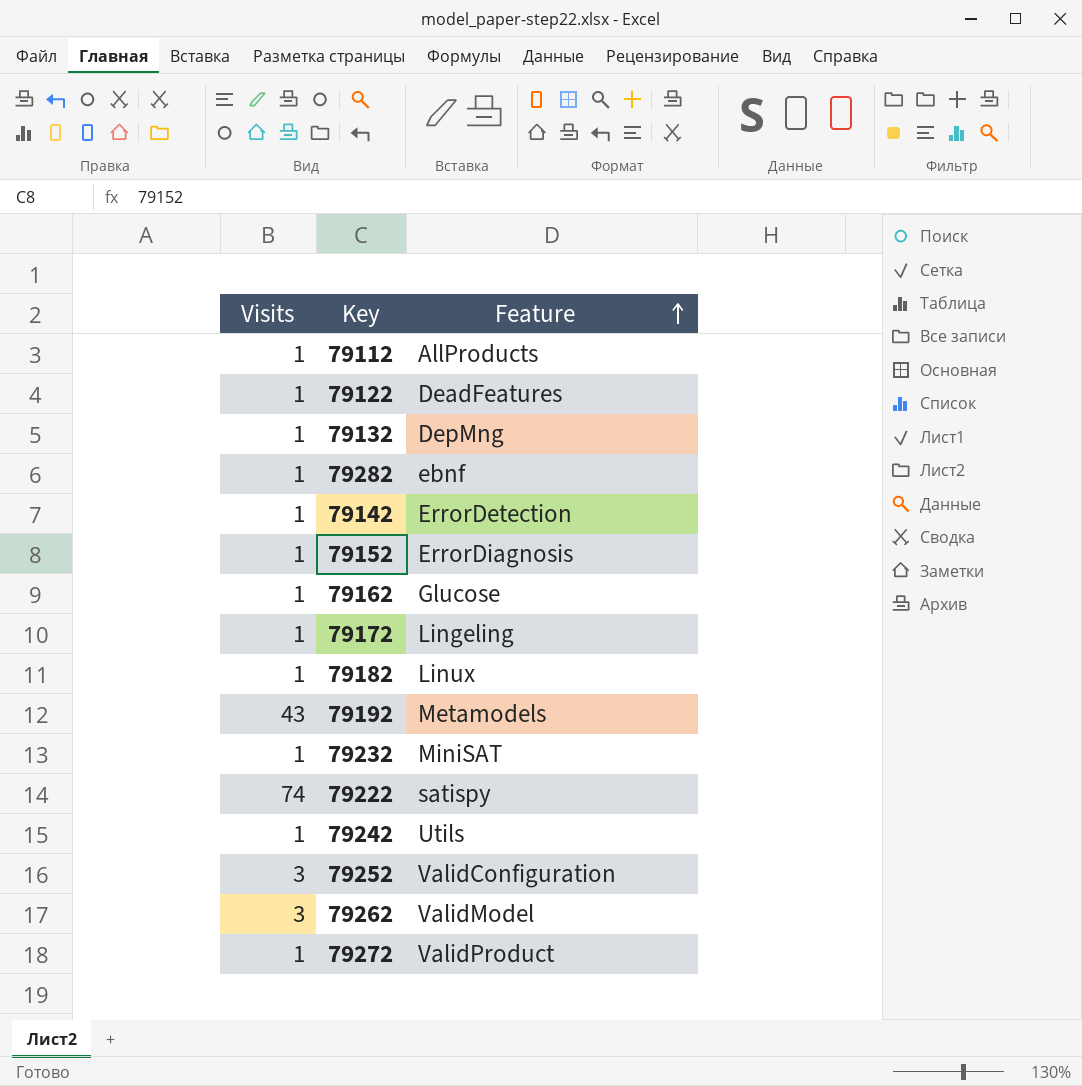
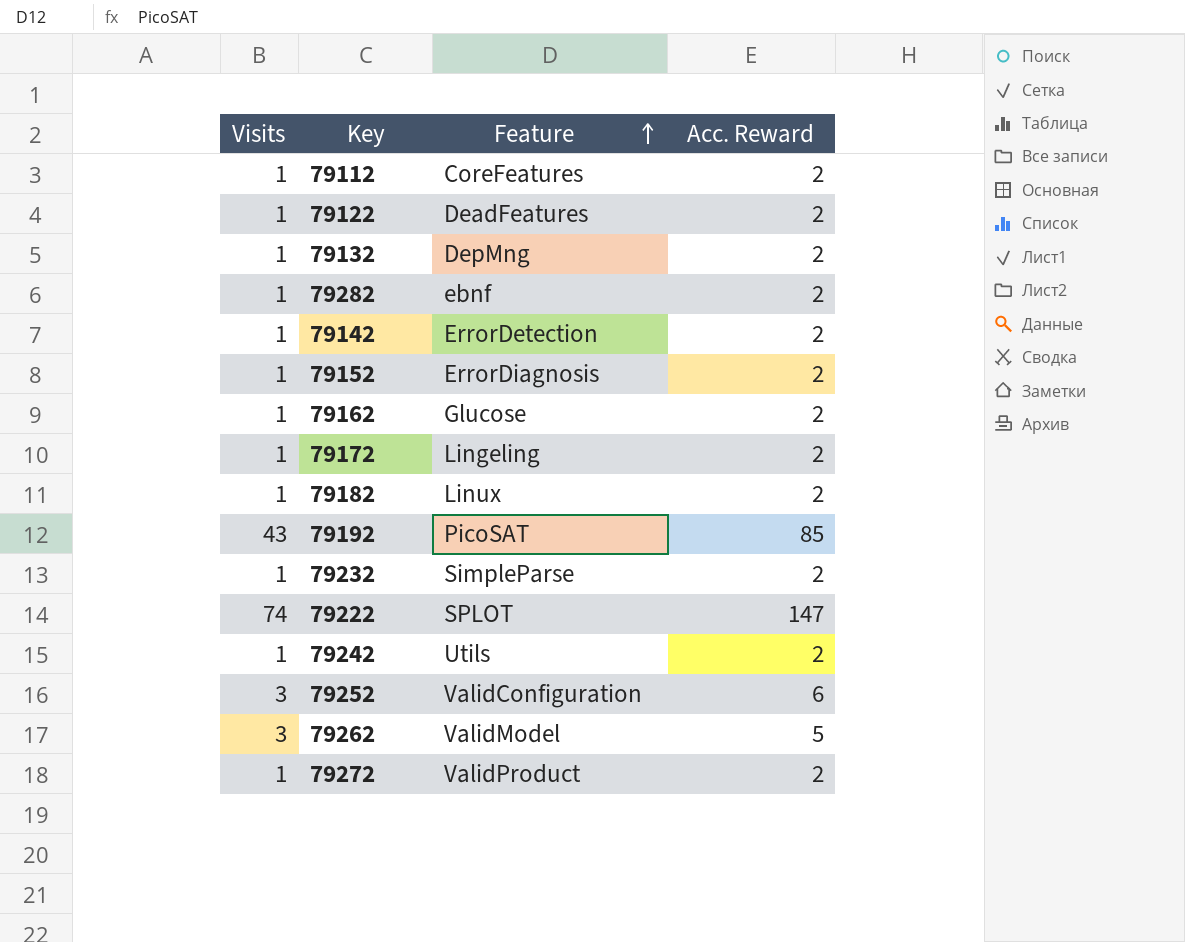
column Acc. Reward | position: none -> 4
79112 | Feature: AllProducts -> CoreFeatures
79192 | Feature: Metamodels -> PicoSAT
79232 | Feature: MiniSAT -> SimpleParse
79222 | Feature: satispy -> SPLOT

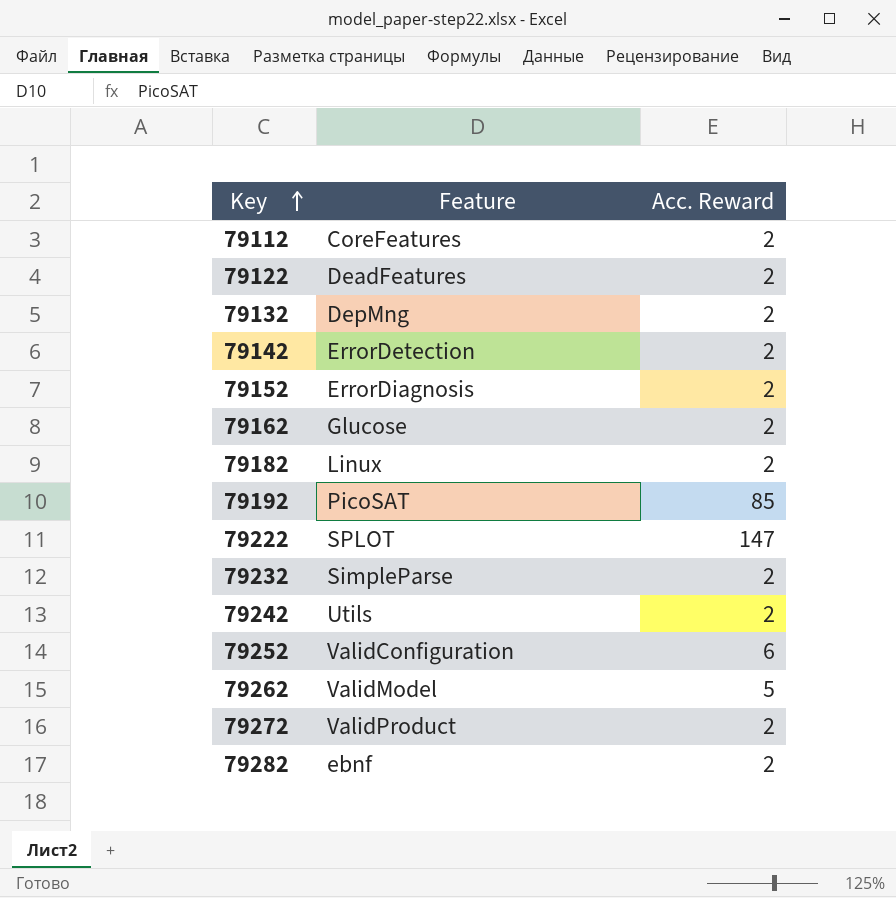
row order: Feature ascending -> Key ascending
column Visits | position: 1 -> none
row 79172: 1 | Lingeling | 2 -> none

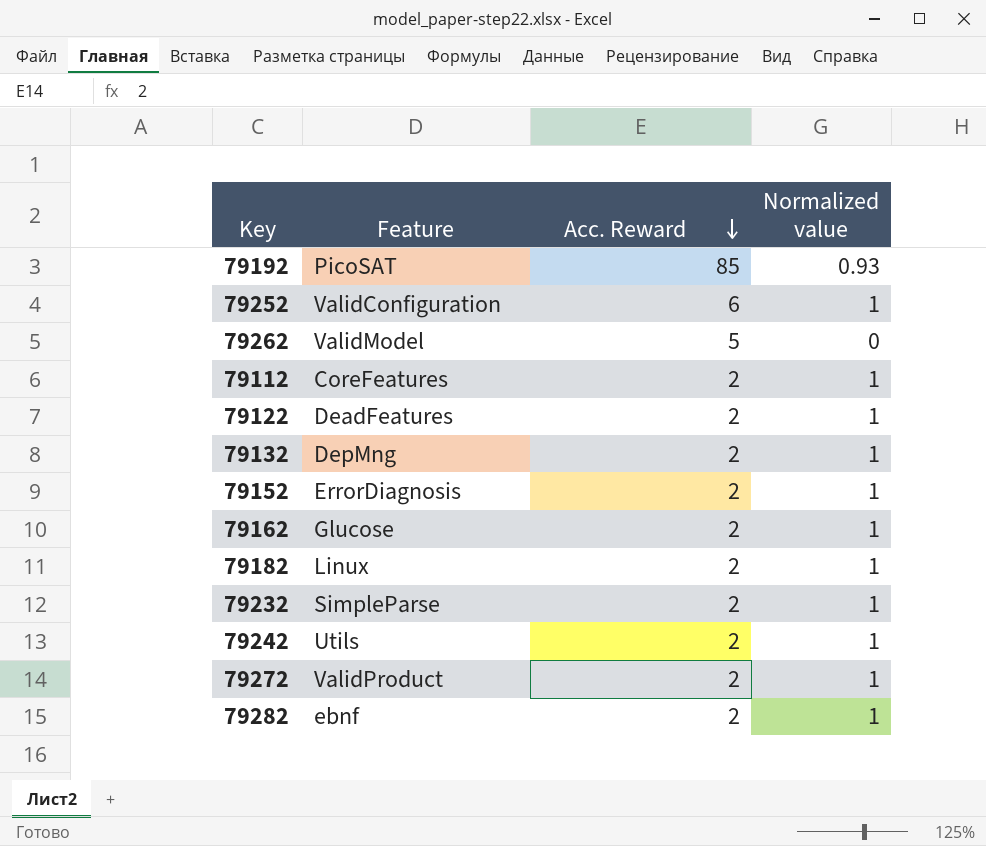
row order: Key ascending -> Acc. Reward descending
column Normalized value | position: none -> 4
row 79142: ErrorDetection | 2 -> none
row 79222: SPLOT | 147 -> none

